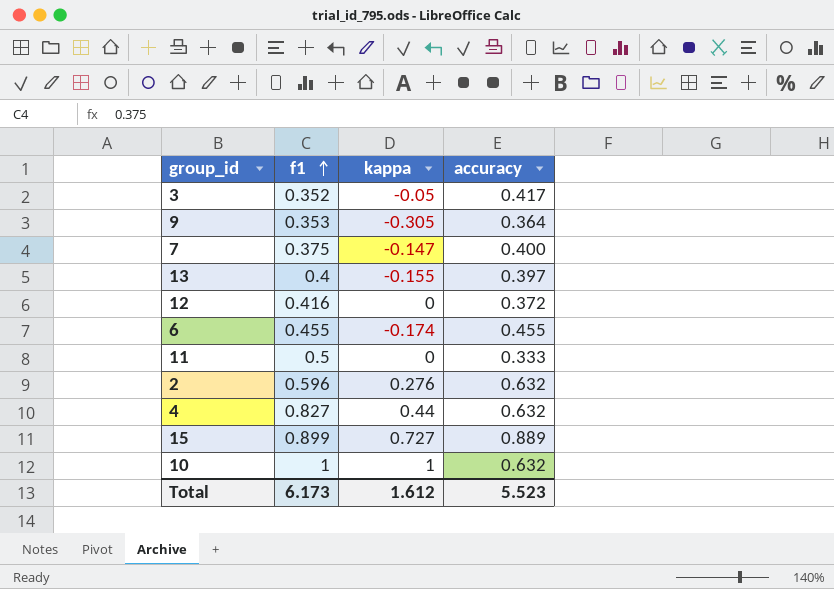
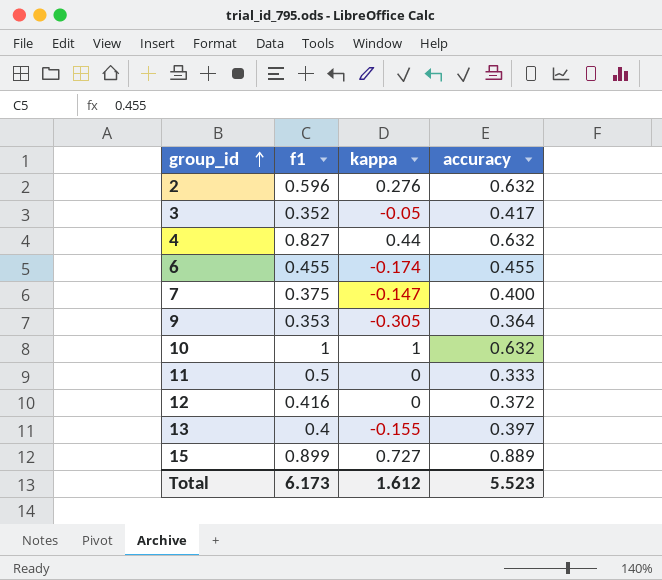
row order: f1 ascending -> group_id ascending

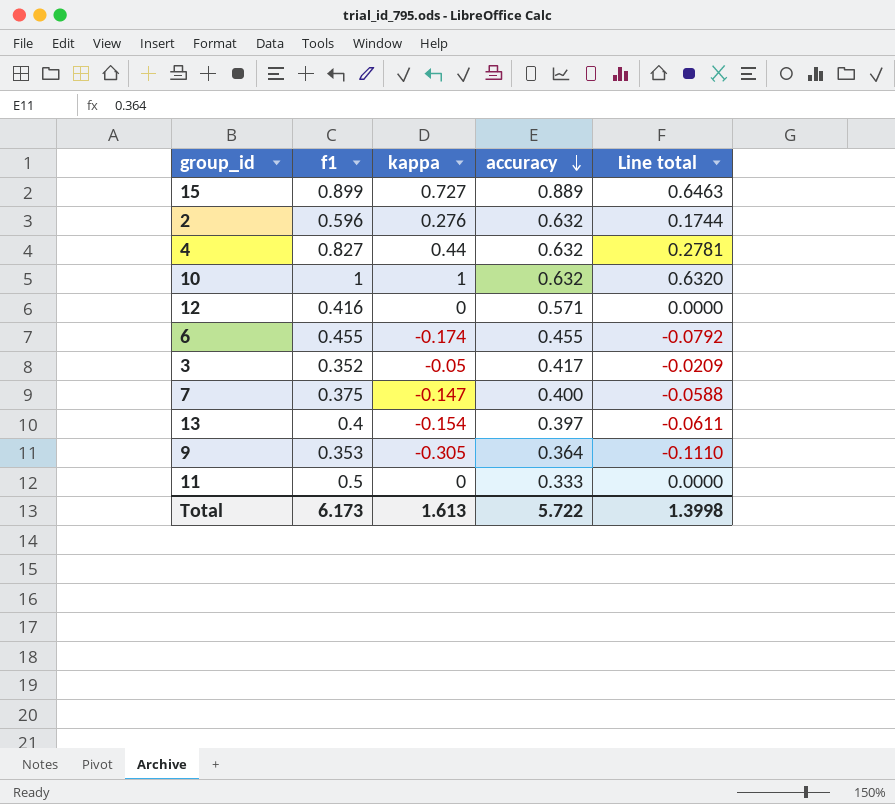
row order: group_id ascending -> accuracy descending
column Line total | formula: none -> [kappa] * [accuracy]
12 | accuracy: 0.372 -> 0.571
13 | kappa: -0.155 -> -0.154
Total | kappa: 1.612 -> 1.613
Total | accuracy: 5.523 -> 5.722

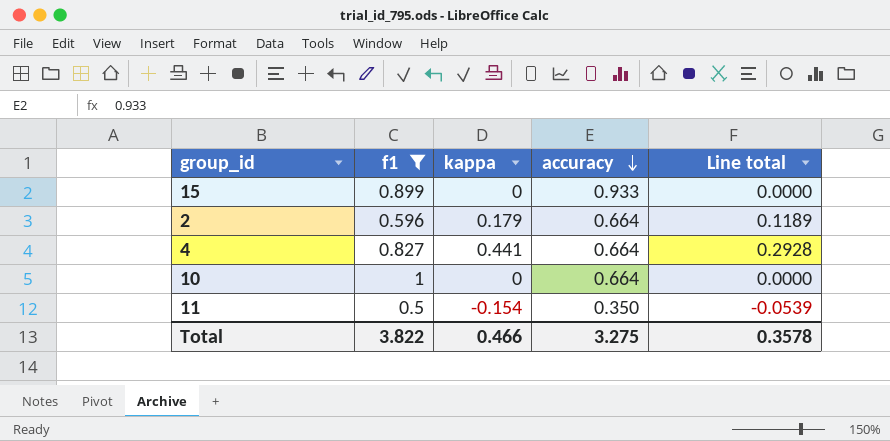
filter: none -> f1 >= 0.5
15 | kappa: 0.727 -> 0
15 | accuracy: 0.889 -> 0.933
15 | Line total: 0.6463 -> 0.0000
2 | kappa: 0.276 -> 0.179
2 | accuracy: 0.632 -> 0.664
2 | Line total: 0.1744 -> 0.1189
4 | kappa: 0.44 -> 0.441
4 | accuracy: 0.632 -> 0.664
4 | Line total: 0.2781 -> 0.2928
10 | kappa: 1 -> 0
10 | accuracy: 0.632 -> 0.664
10 | Line total: 0.6320 -> 0.0000
11 | kappa: 0 -> -0.154
11 | accuracy: 0.333 -> 0.350
11 | Line total: 0.0000 -> -0.0539
Total | f1: 6.173 -> 3.822
Total | kappa: 1.613 -> 0.466
Total | accuracy: 5.722 -> 3.275
Total | Line total: 1.3998 -> 0.3578

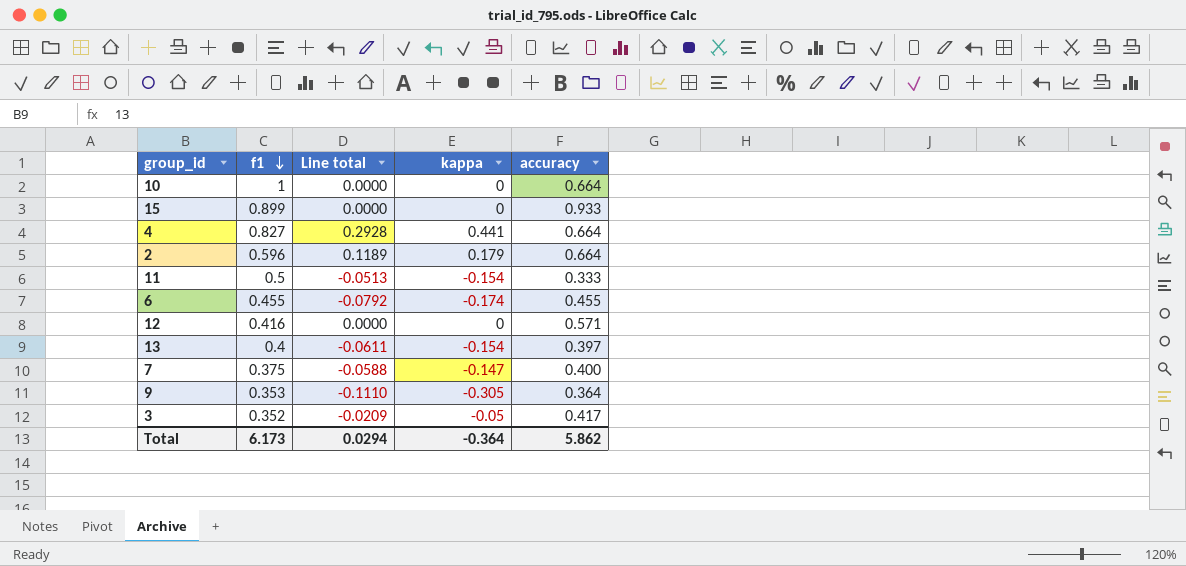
filter: f1 >= 0.5 -> none
row order: accuracy descending -> f1 descending
column Line total | position: 5 -> 3
11 | Line total: -0.0539 -> -0.0513
11 | accuracy: 0.350 -> 0.333
Total | f1: 3.822 -> 6.173
Total | Line total: 0.3578 -> 0.0294
Total | kappa: 0.466 -> -0.364
Total | accuracy: 3.275 -> 5.862

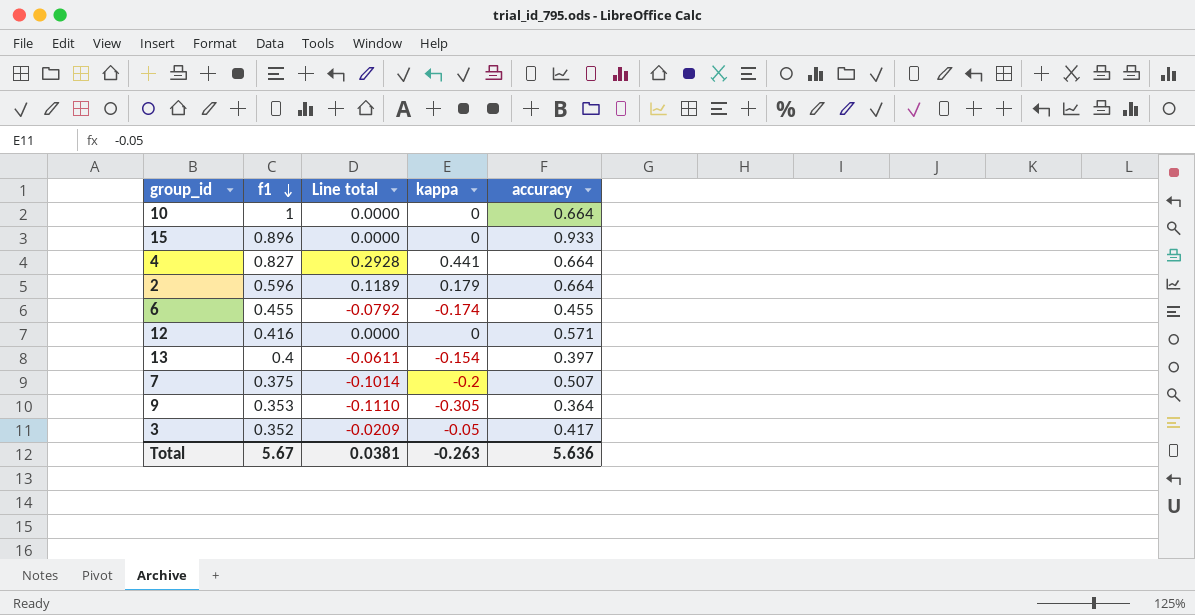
row 11: 0.5 | -0.0513 | -0.154 | 0.333 -> none
15 | f1: 0.899 -> 0.896
7 | Line total: -0.0588 -> -0.1014
7 | kappa: -0.147 -> -0.2
7 | accuracy: 0.400 -> 0.507
Total | f1: 6.173 -> 5.67
Total | Line total: 0.0294 -> 0.0381
Total | kappa: -0.364 -> -0.263
Total | accuracy: 5.862 -> 5.636

